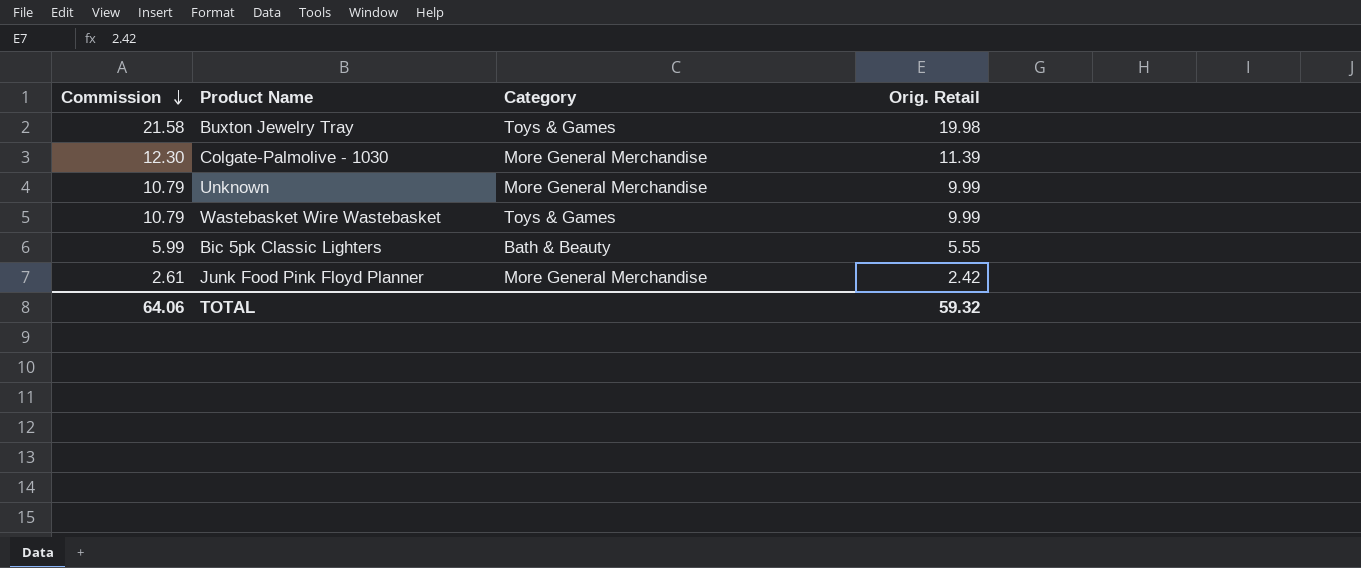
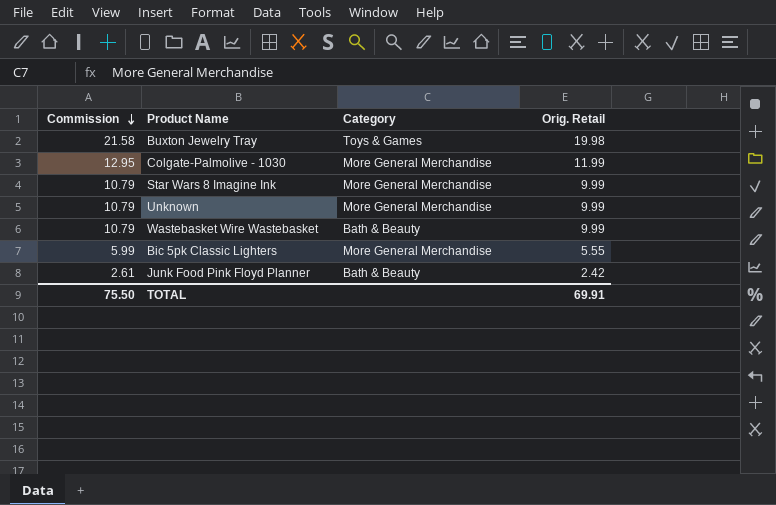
Colgate-Palmolive - 1030 | Commission: 12.30 -> 12.95
Colgate-Palmolive - 1030 | Orig. Retail: 11.39 -> 11.99
row Star Wars 8 Imagine Ink: none -> 10.79 | More General Merchandise | 9.99
Wastebasket Wire Wastebasket | Category: Toys & Games -> Bath & Beauty
Bic 5pk Classic Lighters | Category: Bath & Beauty -> More General Merchandise
Junk Food Pink Floyd Planner | Category: More General Merchandise -> Bath & Beauty
TOTAL | Commission: 64.06 -> 75.50
TOTAL | Orig. Retail: 59.32 -> 69.91

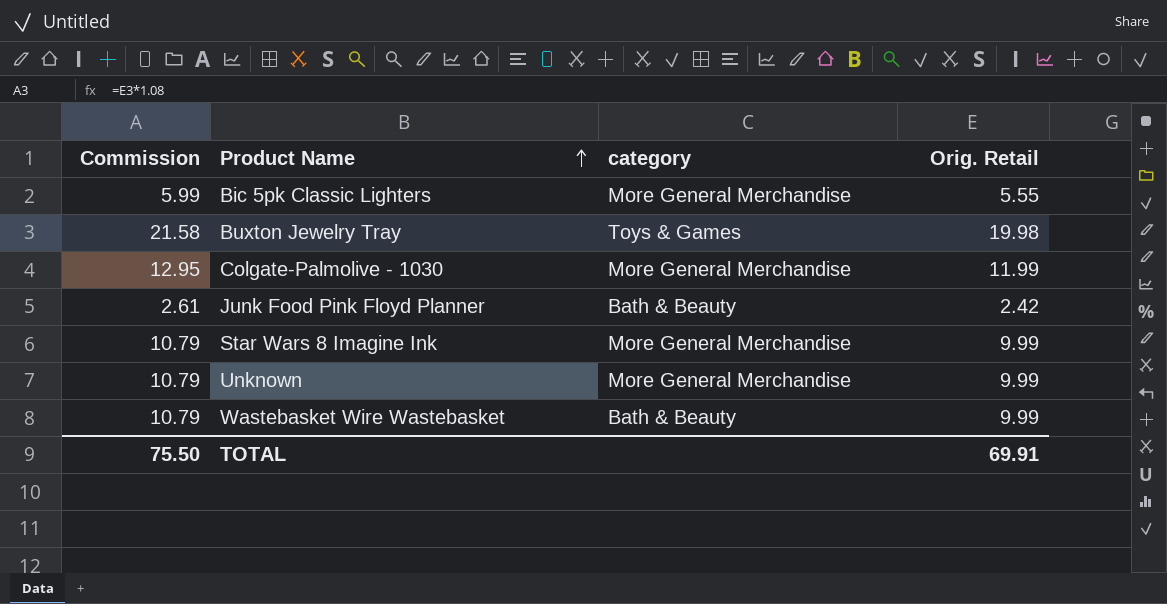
row order: Commission descending -> Product Name ascending
column name: Category -> category

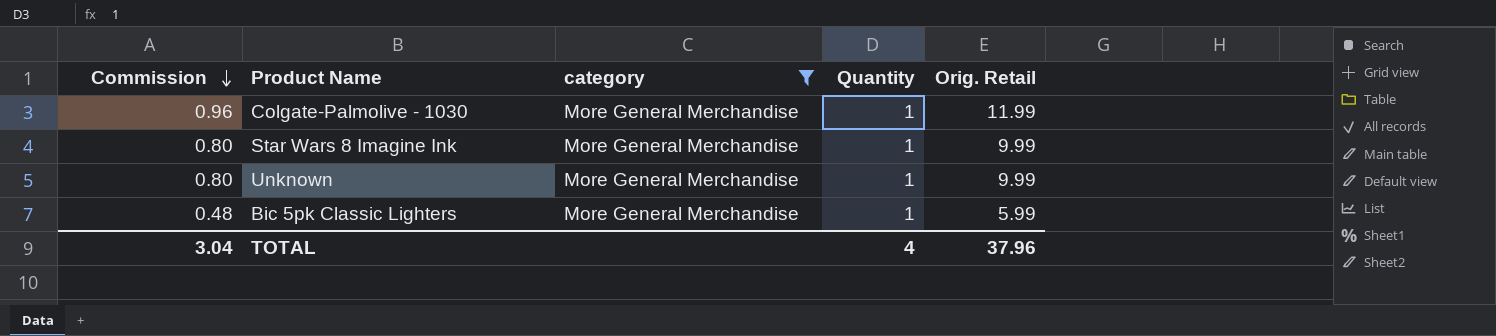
filter: none -> category = More General Merchandise
row order: Product Name ascending -> Commission descending
column Commission | formula: [Orig. Retail] * 1.08 -> [Orig. Retail] * 0.08
column Quantity | position: none -> 4
Bic 5pk Classic Lighters | Orig. Retail: 5.55 -> 5.99
TOTAL | Commission: 75.50 -> 3.04
TOTAL | Orig. Retail: 69.91 -> 37.96

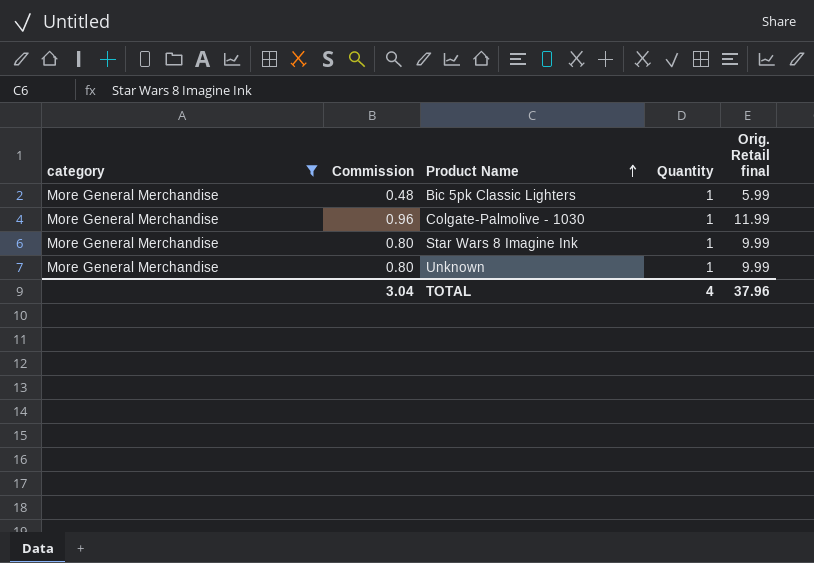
row order: Commission descending -> Product Name ascending
column category | position: 3 -> 1
column name: Orig. Retail -> Orig. Retail final

